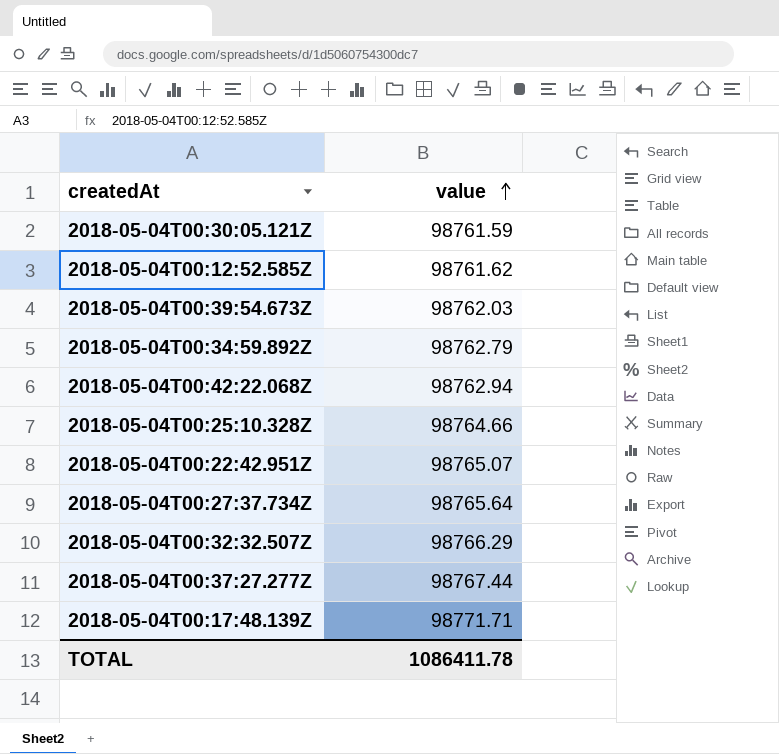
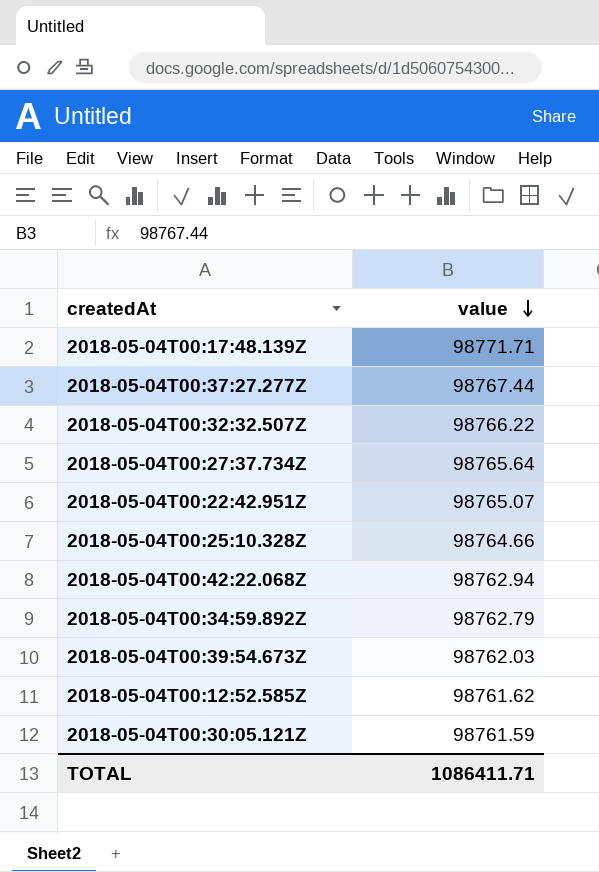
row order: value ascending -> value descending
2018-05-04T00:32:32.507Z | value: 98766.29 -> 98766.22
TOTAL | value: 1086411.78 -> 1086411.71

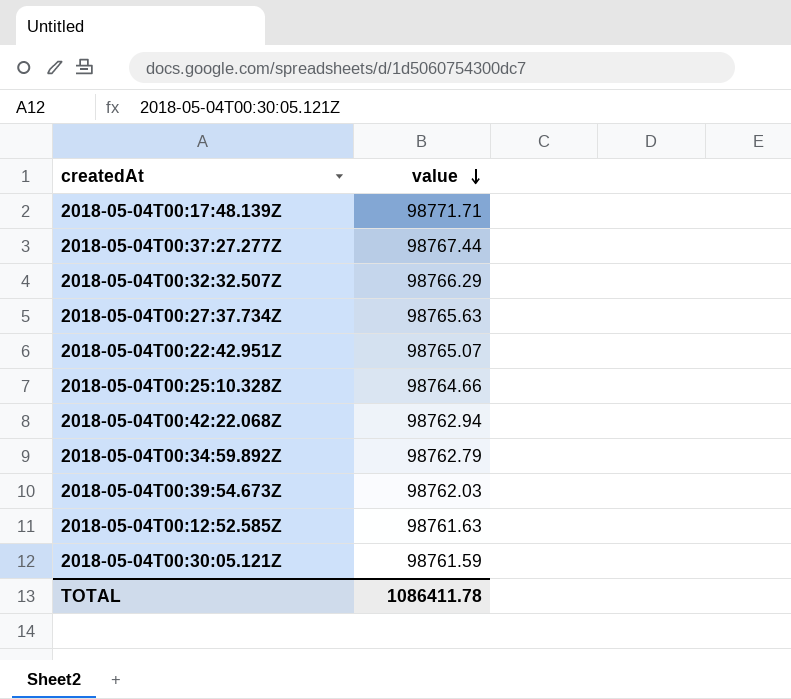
2018-05-04T00:32:32.507Z | value: 98766.22 -> 98766.29
2018-05-04T00:27:37.734Z | value: 98765.64 -> 98765.63
2018-05-04T00:12:52.585Z | value: 98761.62 -> 98761.63
TOTAL | value: 1086411.71 -> 1086411.78

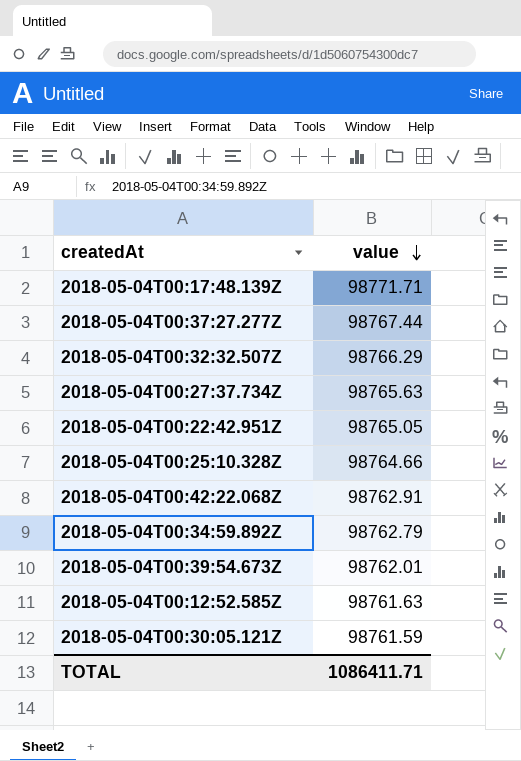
2018-05-04T00:22:42.951Z | value: 98765.07 -> 98765.05
2018-05-04T00:42:22.068Z | value: 98762.94 -> 98762.91
2018-05-04T00:39:54.673Z | value: 98762.03 -> 98762.01
TOTAL | value: 1086411.78 -> 1086411.71

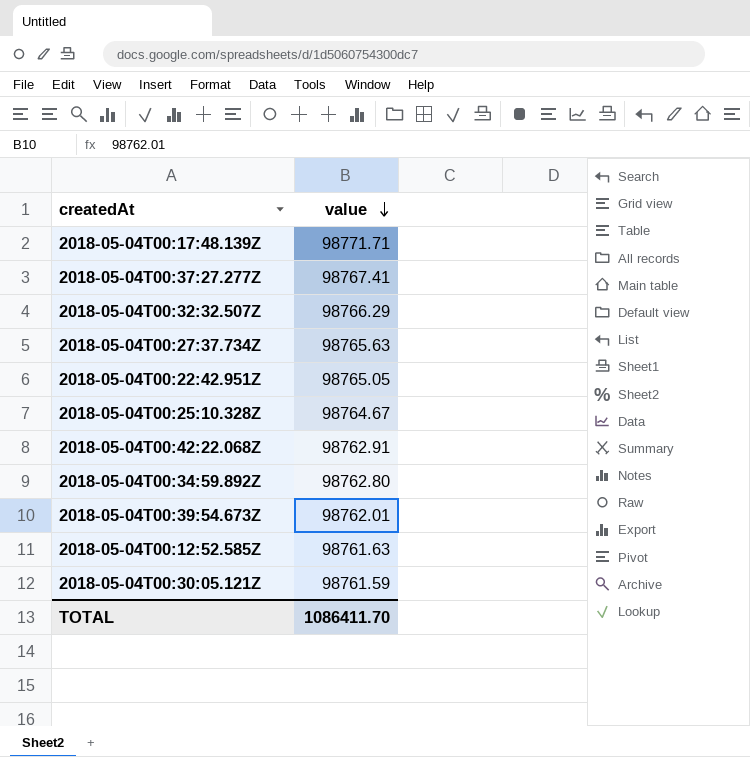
2018-05-04T00:37:27.277Z | value: 98767.44 -> 98767.41
2018-05-04T00:25:10.328Z | value: 98764.66 -> 98764.67
2018-05-04T00:34:59.892Z | value: 98762.79 -> 98762.80
TOTAL | value: 1086411.71 -> 1086411.70

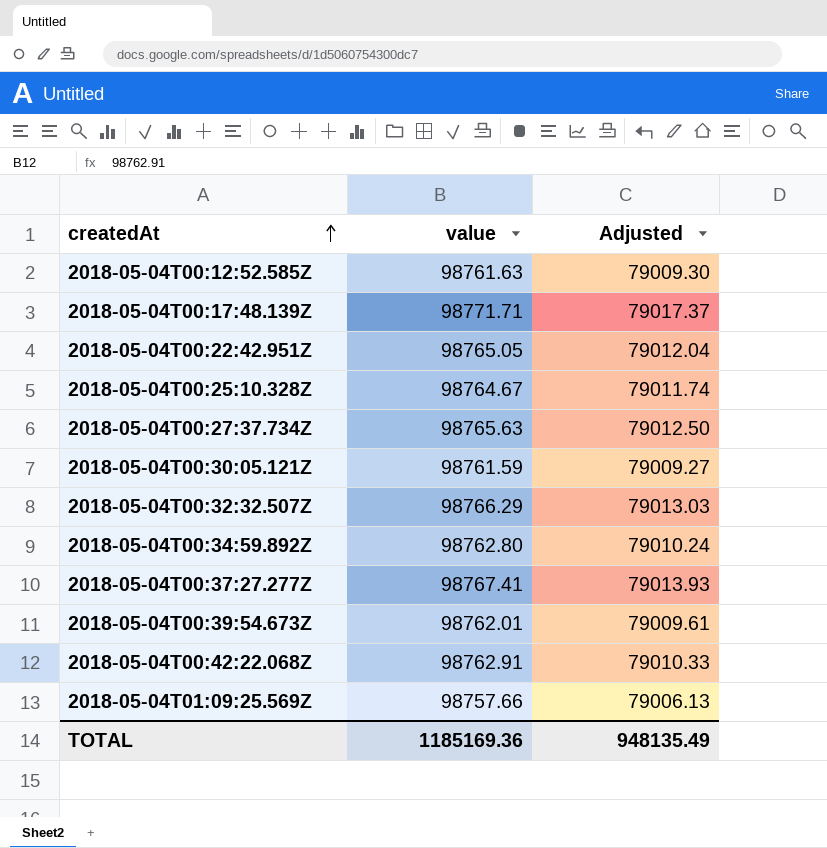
row order: value descending -> createdAt ascending
column Adjusted | formula: none -> [value] * 0.8
row 2018-05-04T01:09:25.569Z: none -> 98757.66 | 79006.13
TOTAL | value: 1086411.70 -> 1185169.36

